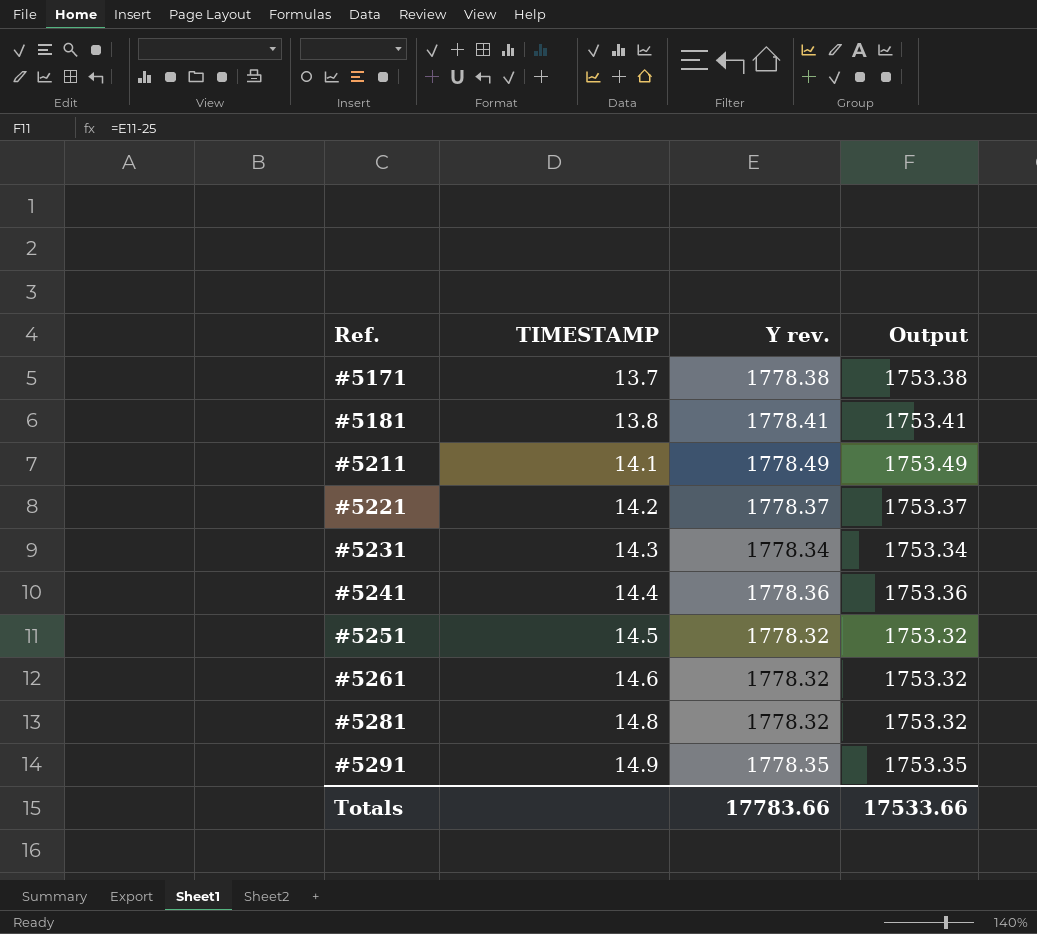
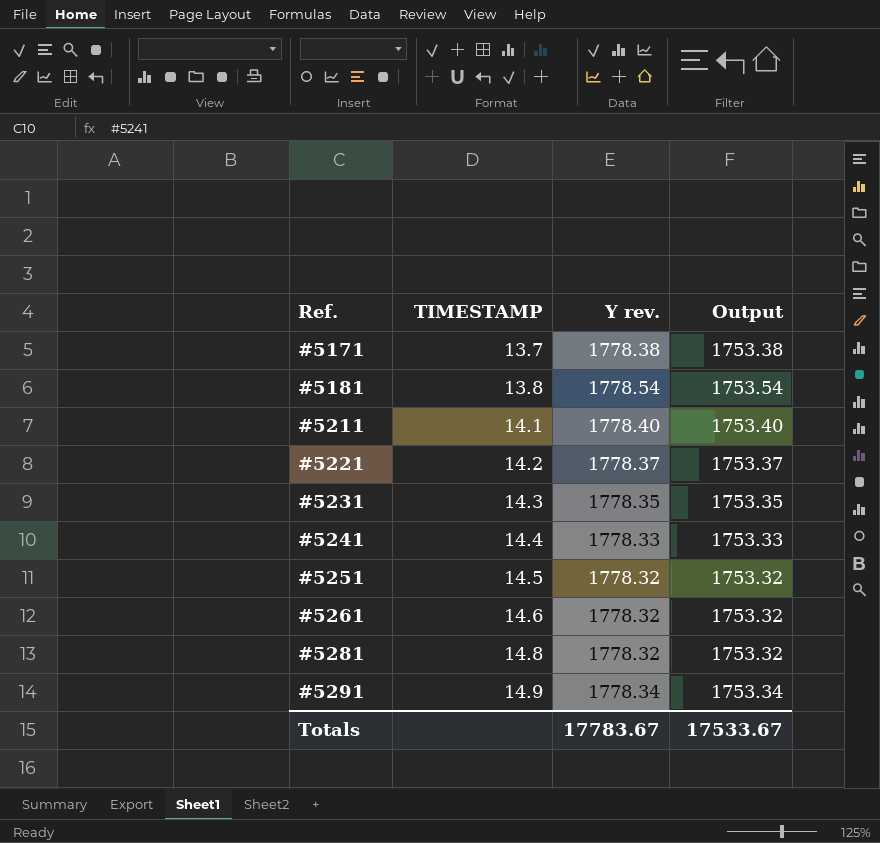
#5181 | Y rev.: 1778.41 -> 1778.54
#5181 | Output: 1753.41 -> 1753.54
#5211 | Y rev.: 1778.49 -> 1778.40
#5211 | Output: 1753.49 -> 1753.40
#5231 | Y rev.: 1778.34 -> 1778.35
#5231 | Output: 1753.34 -> 1753.35
#5241 | Y rev.: 1778.36 -> 1778.33
#5241 | Output: 1753.36 -> 1753.33
#5291 | Y rev.: 1778.35 -> 1778.34
#5291 | Output: 1753.35 -> 1753.34
Totals | Y rev.: 17783.66 -> 17783.67
Totals | Output: 17533.66 -> 17533.67

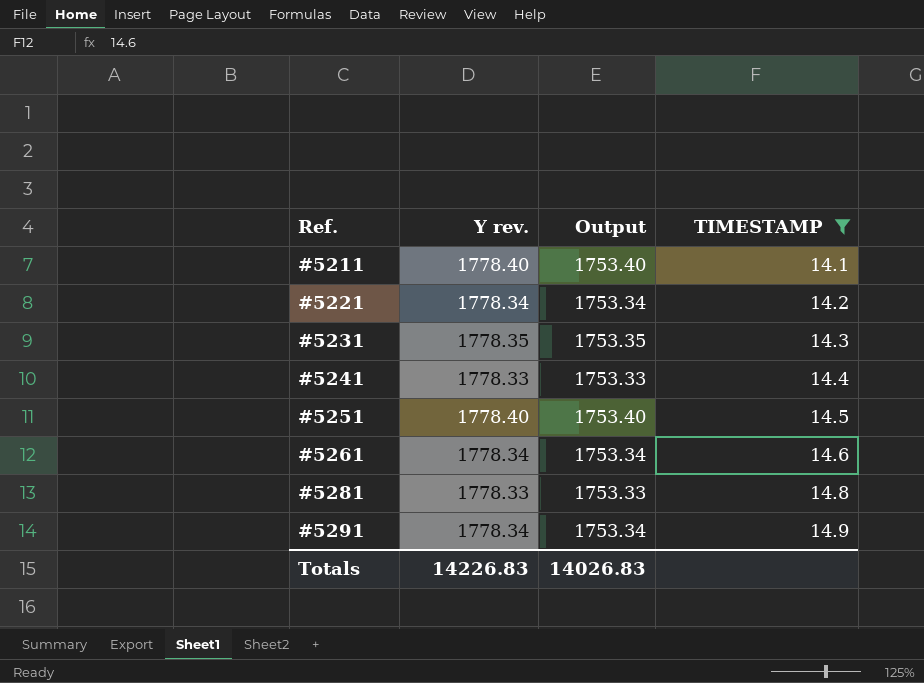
filter: none -> TIMESTAMP >= 14.1
column TIMESTAMP | position: 2 -> 4
#5221 | Y rev.: 1778.37 -> 1778.34
#5221 | Output: 1753.37 -> 1753.34
#5251 | Y rev.: 1778.32 -> 1778.40
#5251 | Output: 1753.32 -> 1753.40
#5261 | Y rev.: 1778.32 -> 1778.34
#5261 | Output: 1753.32 -> 1753.34
#5281 | Y rev.: 1778.32 -> 1778.33
#5281 | Output: 1753.32 -> 1753.33
Totals | Y rev.: 17783.67 -> 14226.83
Totals | Output: 17533.67 -> 14026.83

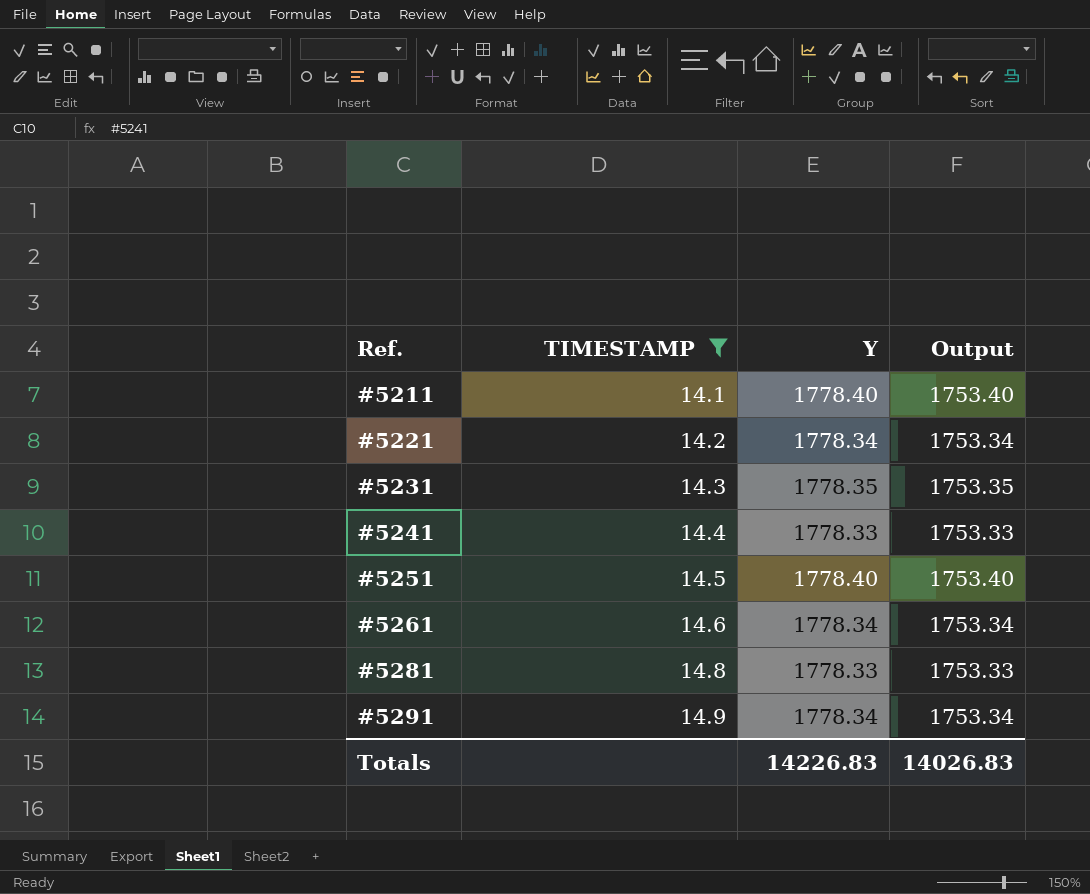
column TIMESTAMP | position: 4 -> 2
column name: Y rev. -> Y

